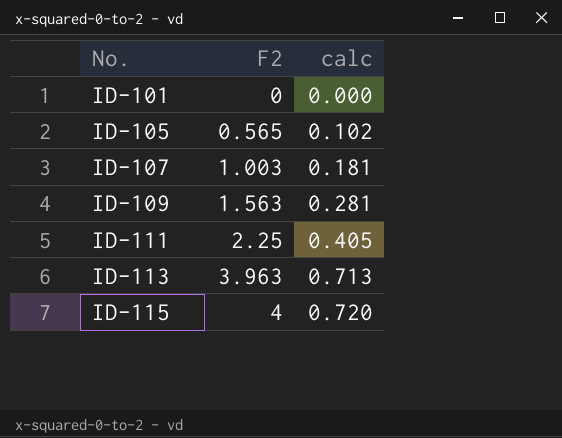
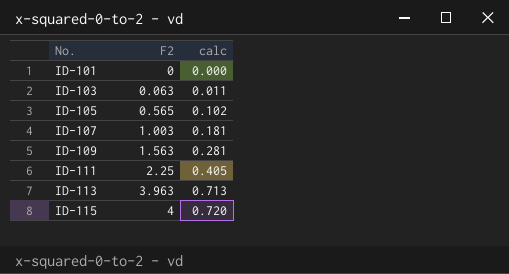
row ID-103: none -> 0.063 | 0.011

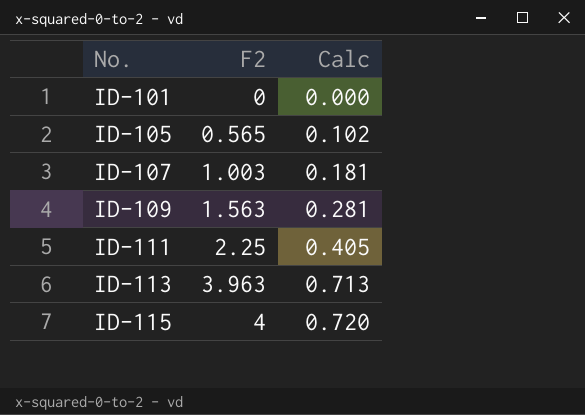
column name: calc -> Calc
row ID-103: 0.063 | 0.011 -> none

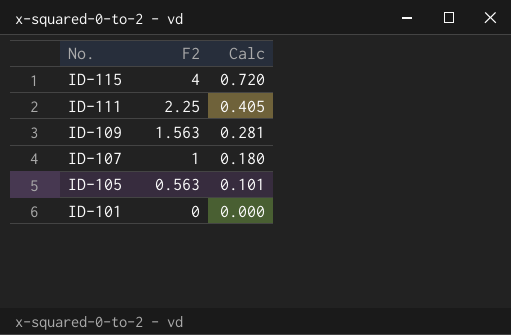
row order: No. ascending -> No. descending
row ID-113: 3.963 | 0.713 -> none
ID-107 | F2: 1.003 -> 1
ID-107 | Calc: 0.181 -> 0.180
ID-105 | F2: 0.565 -> 0.563
ID-105 | Calc: 0.102 -> 0.101

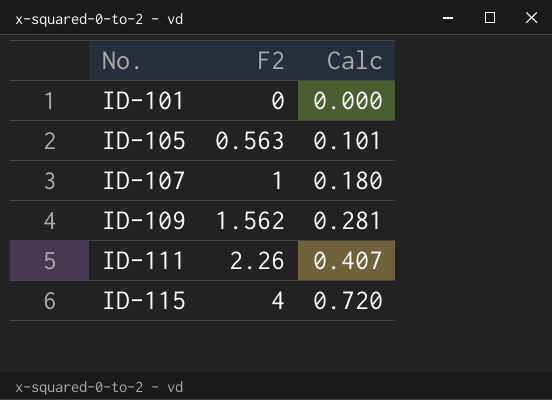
row order: No. descending -> No. ascending
ID-109 | F2: 1.563 -> 1.562
ID-111 | F2: 2.25 -> 2.26
ID-111 | Calc: 0.405 -> 0.407

